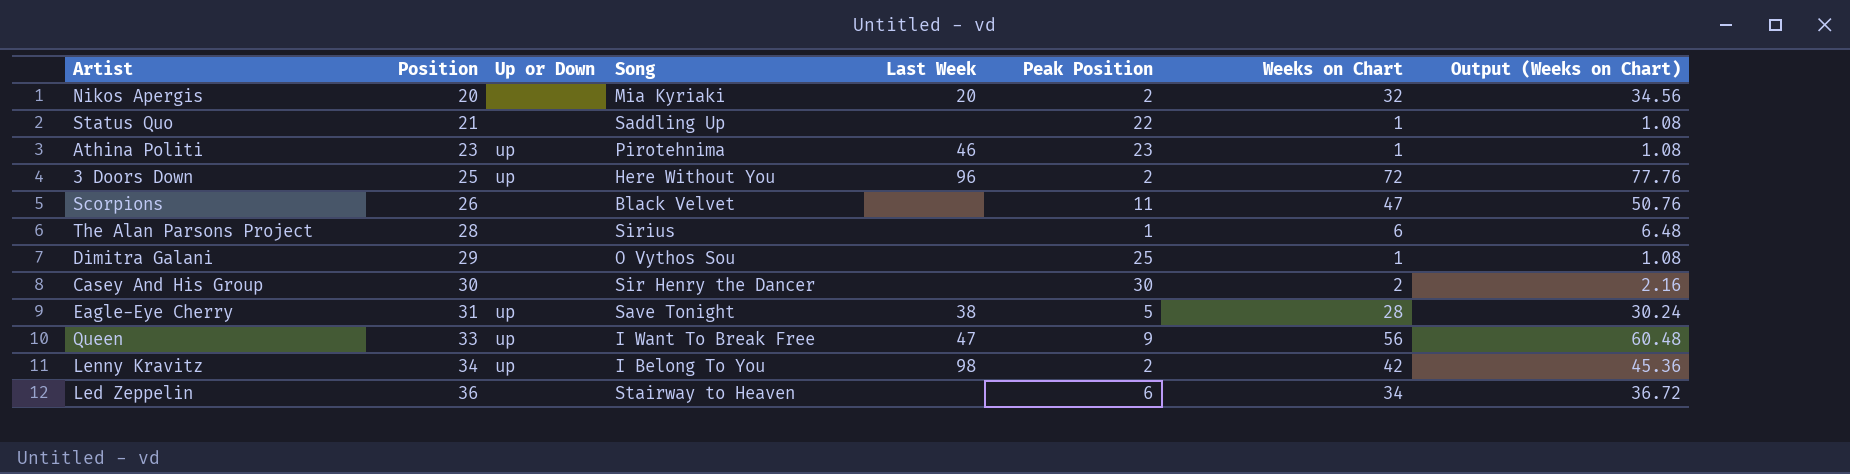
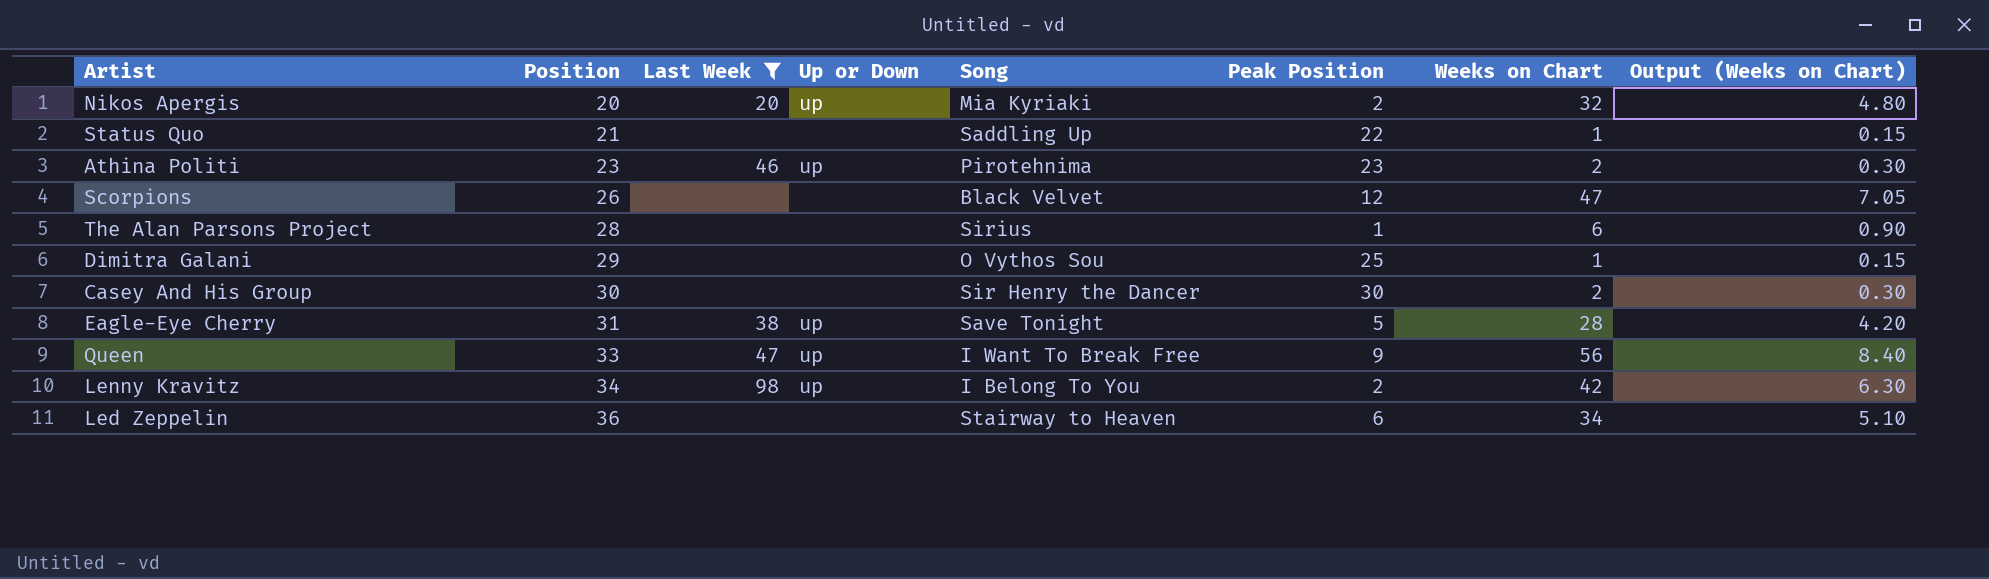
filter: none -> Last Week != 96
column Last Week | position: 5 -> 3
column Output (Weeks on Chart) | formula: [Weeks on Chart] * 1.08 -> [Weeks on Chart] * 0.15
Nikos Apergis | Up or Down: none -> up
Athina Politi | Weeks on Chart: 1 -> 2
Scorpions | Peak Position: 11 -> 12

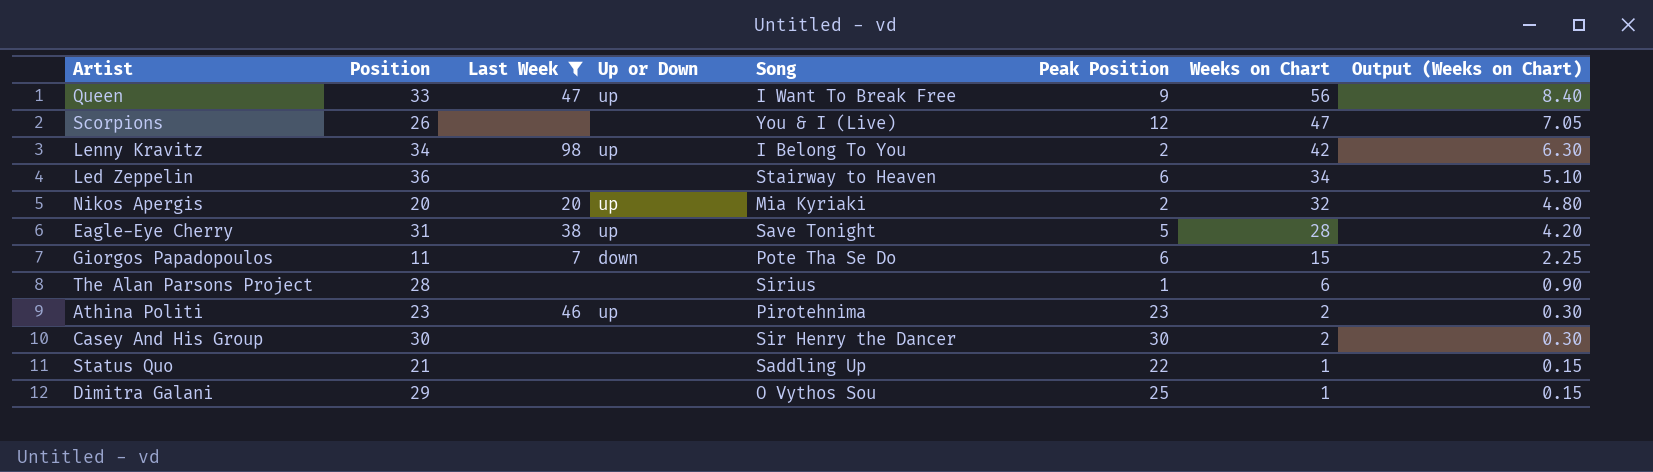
row order: Position ascending -> Weeks on Chart descending
Scorpions | Song: Black Velvet -> You & I (Live)
row Giorgos Papadopoulos: none -> 11 | 7 | down | Pote Tha Se Do | 6 | 15 | 2.25

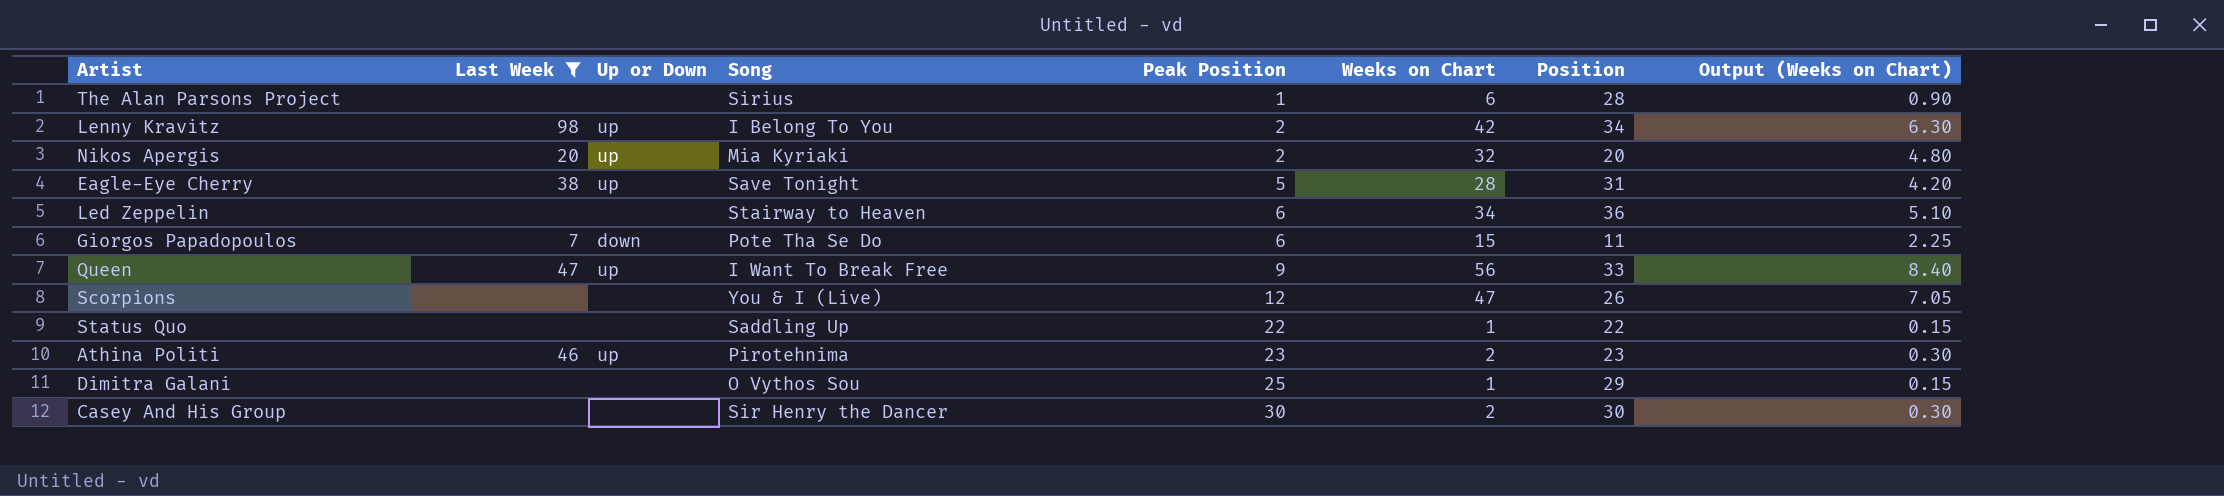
row order: Weeks on Chart descending -> Peak Position ascending
column Position | position: 2 -> 7
Status Quo | Position: 21 -> 22

